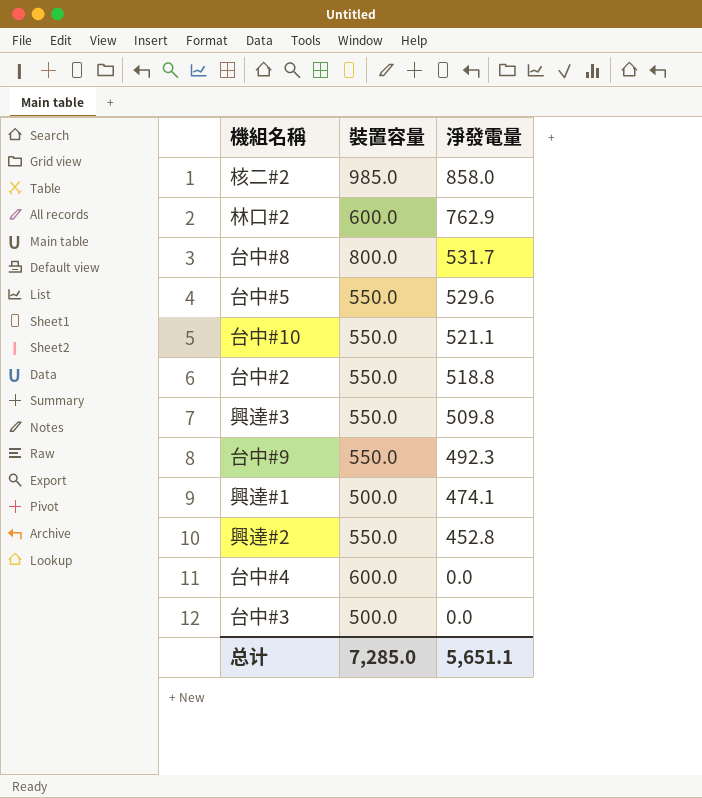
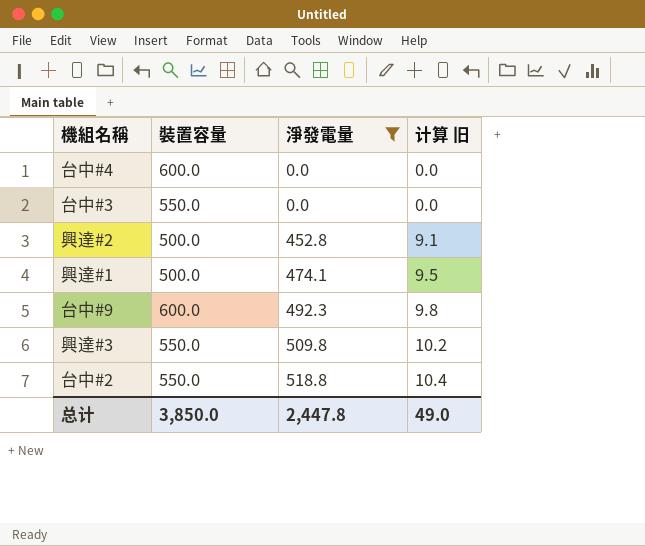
filter: none -> 淨發電量 <= 518.8
row order: 淨發電量 descending -> 淨發電量 ascending
column 计算 旧 | formula: none -> [淨發電量] * 0.02
台中#3 | 裝置容量: 500.0 -> 550.0
興達#2 | 裝置容量: 550.0 -> 500.0
台中#9 | 裝置容量: 550.0 -> 600.0
总计 | 裝置容量: 7,285.0 -> 3,850.0
总计 | 淨發電量: 5,651.1 -> 2,447.8

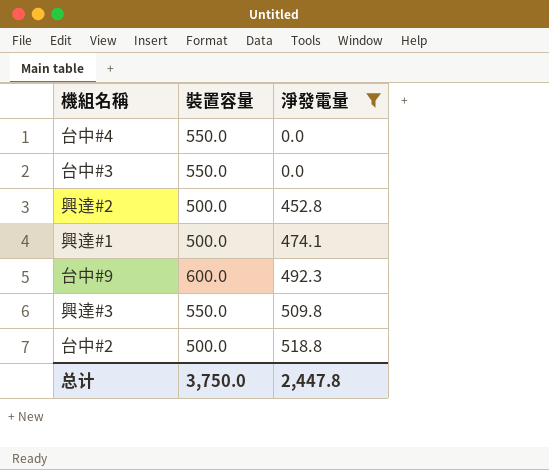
column 计算 旧 | formula: [淨發電量] * 0.02 -> none
台中#4 | 裝置容量: 600.0 -> 550.0
台中#2 | 裝置容量: 550.0 -> 500.0
总计 | 裝置容量: 3,850.0 -> 3,750.0

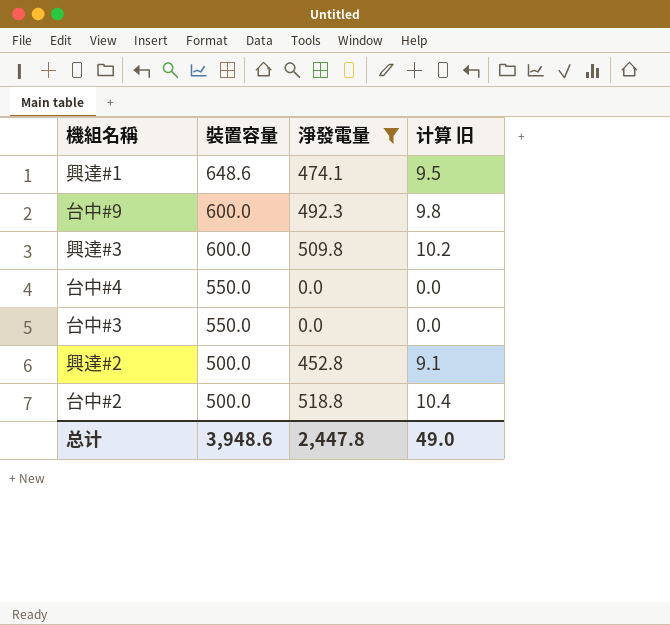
row order: 淨發電量 ascending -> 裝置容量 descending
column 计算 旧 | formula: none -> [淨發電量] * 0.02
興達#1 | 裝置容量: 500.0 -> 648.6
興達#3 | 裝置容量: 550.0 -> 600.0
总计 | 裝置容量: 3,750.0 -> 3,948.6

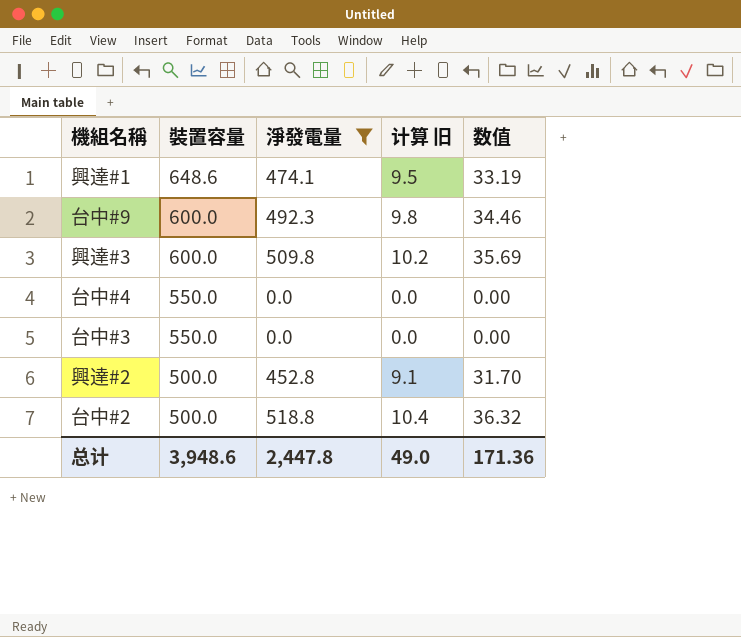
column 数值 | formula: none -> [淨發電量] * 0.07

